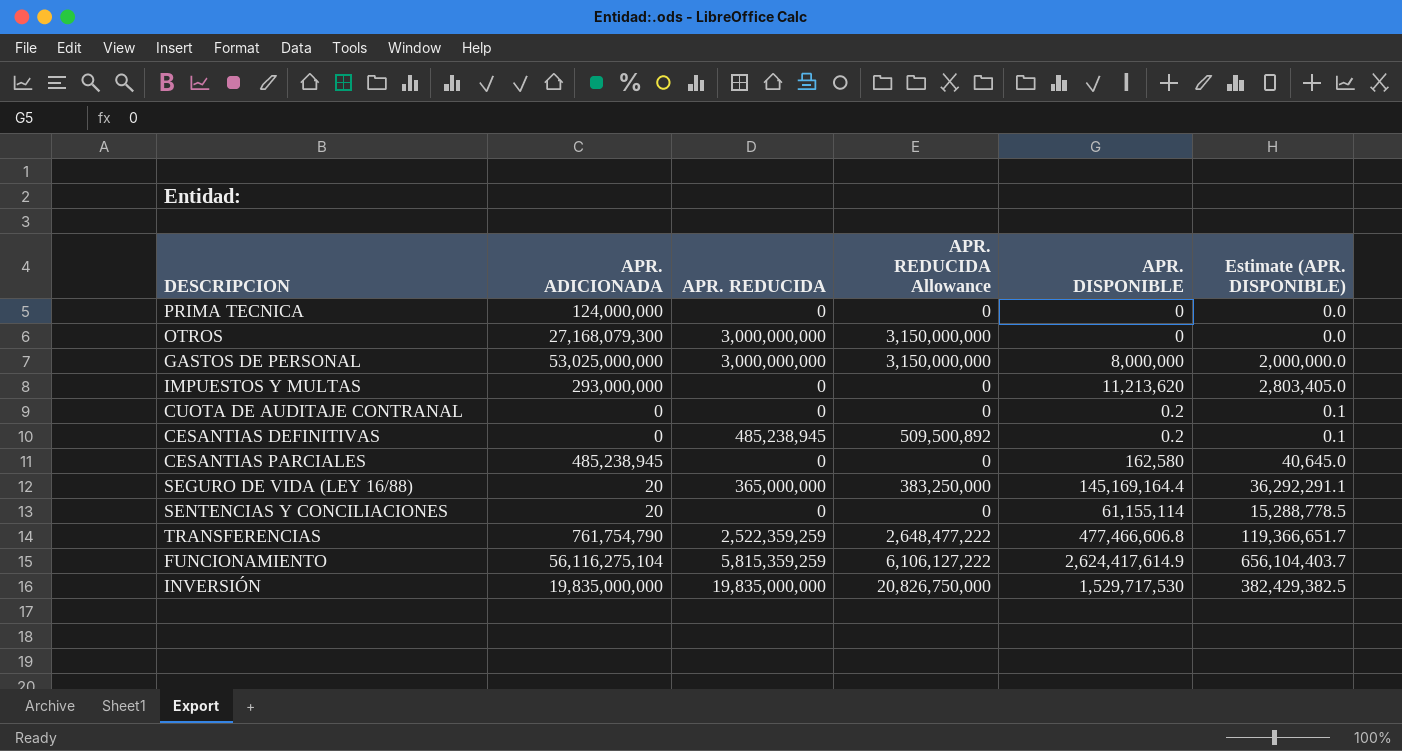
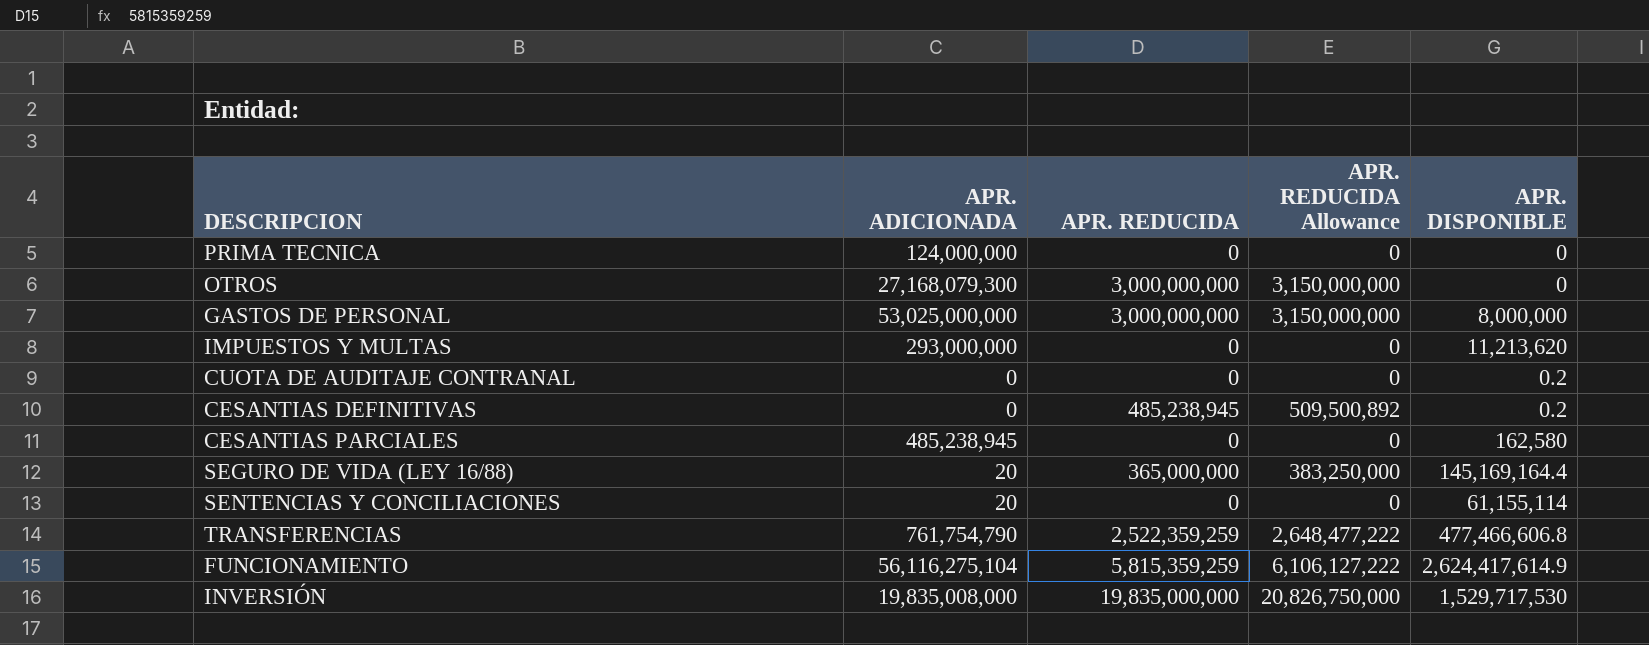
column Estimate (APR. DISPONIBLE) | formula: [APR. DISPONIBLE] * 0.25 -> none
INVERSIÓN | APR. ADICIONADA: 19,835,000,000 -> 19,835,008,000

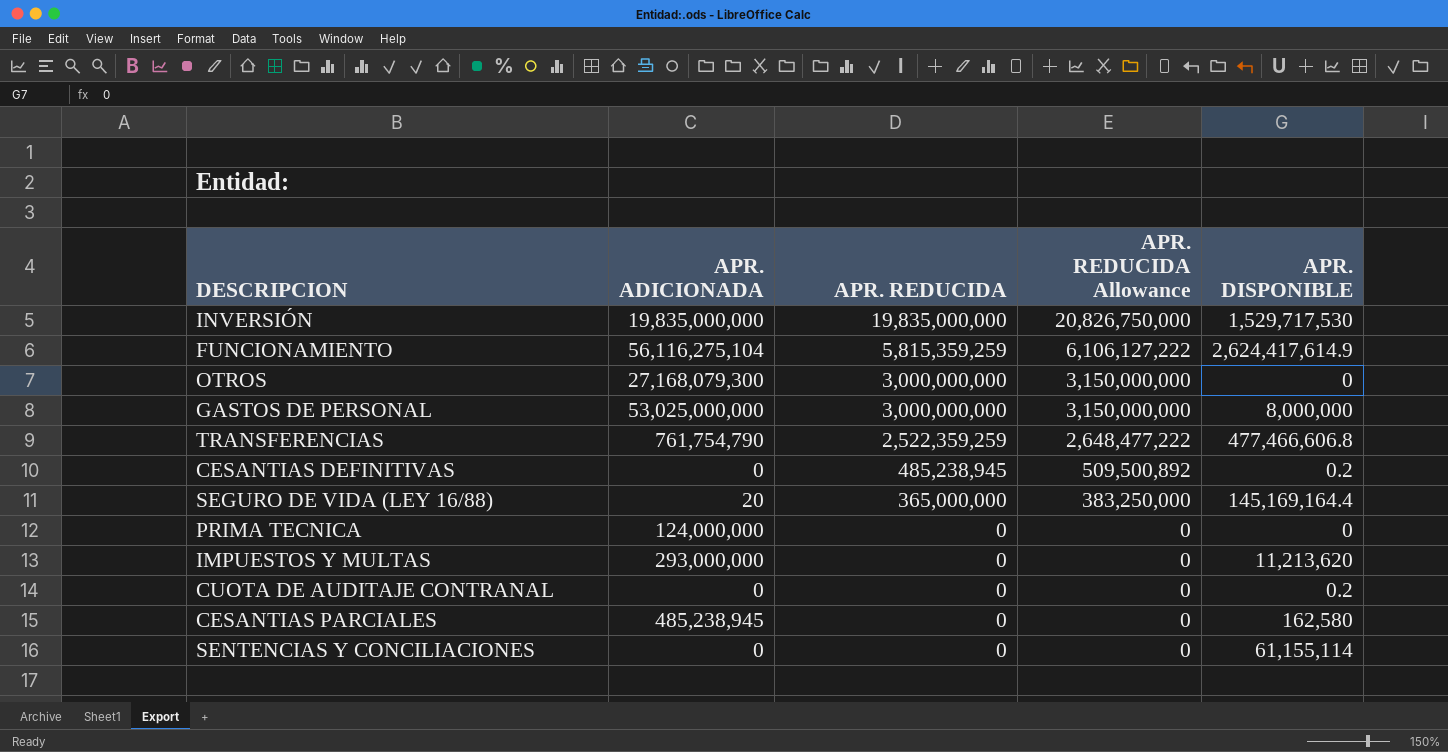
row order: none -> APR. REDUCIDA descending
INVERSIÓN | APR. ADICIONADA: 19,835,008,000 -> 19,835,000,000
SENTENCIAS Y CONCILIACIONES | APR. ADICIONADA: 20 -> 0

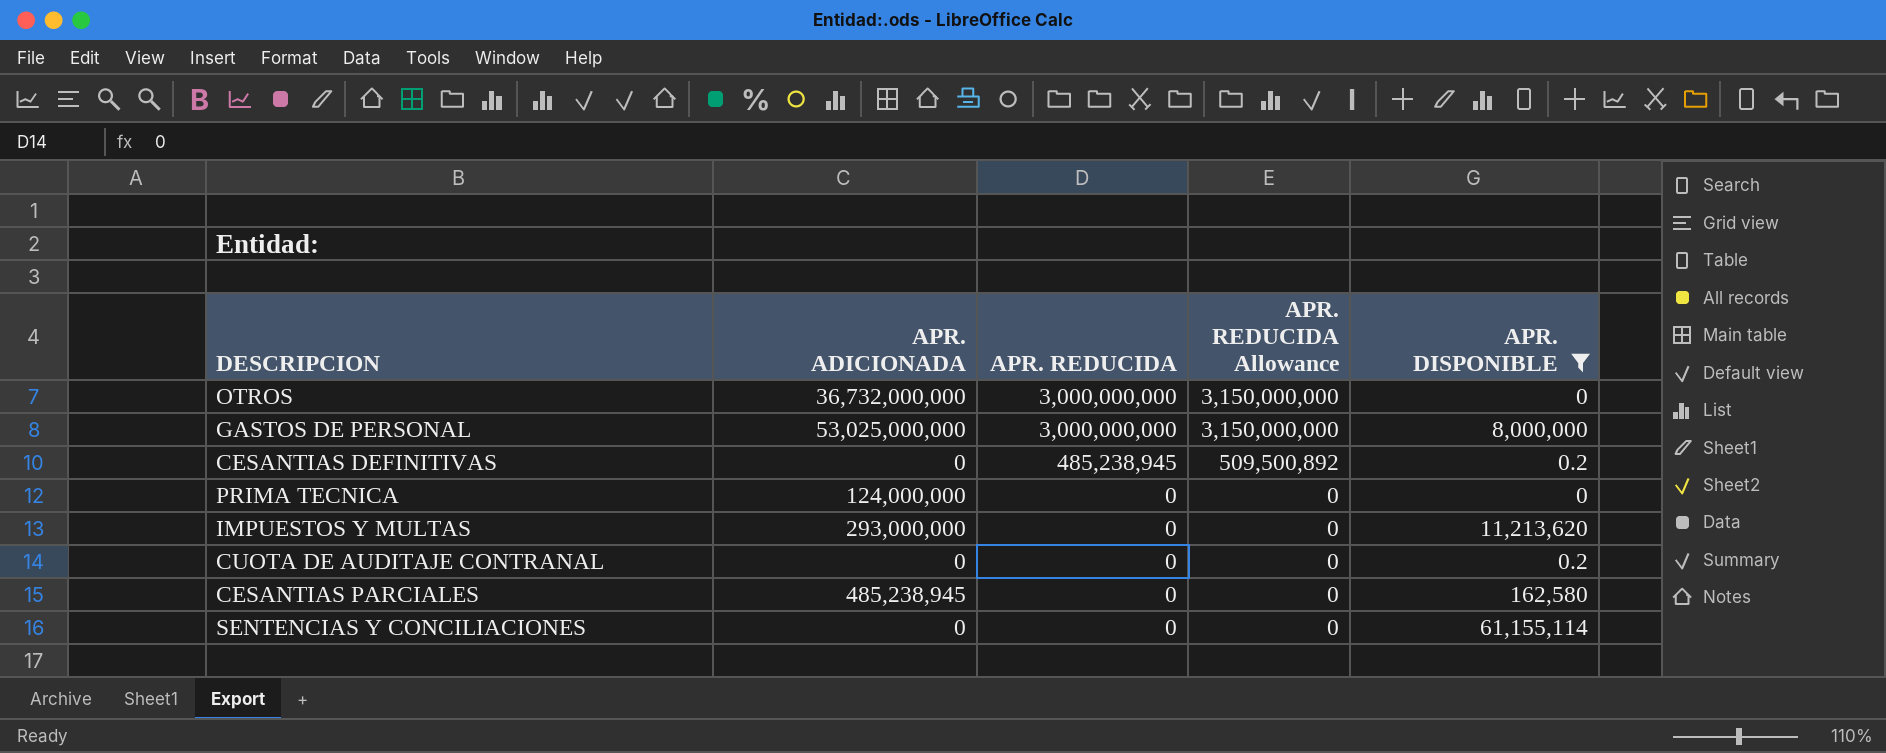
filter: none -> APR. DISPONIBLE <= 61,155,114
OTROS | APR. ADICIONADA: 27,168,079,300 -> 36,732,000,000

